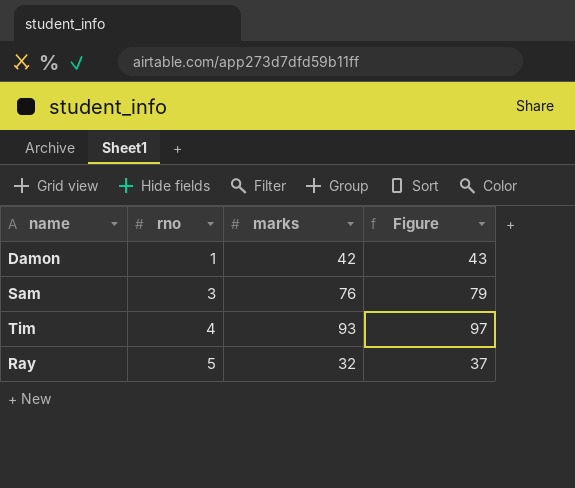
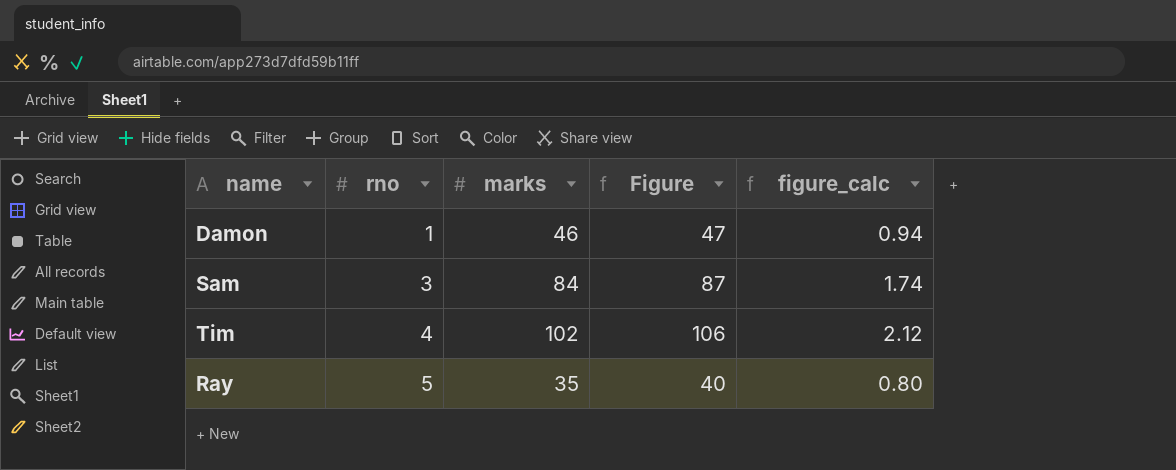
column figure_calc | formula: none -> [Figure] * 0.02
Damon | marks: 42 -> 46
Damon | Figure: 43 -> 47
Sam | marks: 76 -> 84
Sam | Figure: 79 -> 87
Tim | marks: 93 -> 102
Tim | Figure: 97 -> 106
Ray | marks: 32 -> 35
Ray | Figure: 37 -> 40

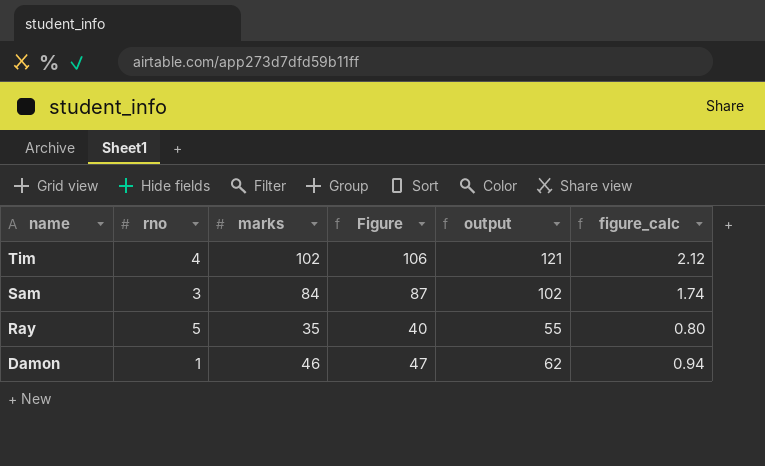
row order: rno ascending -> name descending
column output | formula: none -> [Figure] + 15

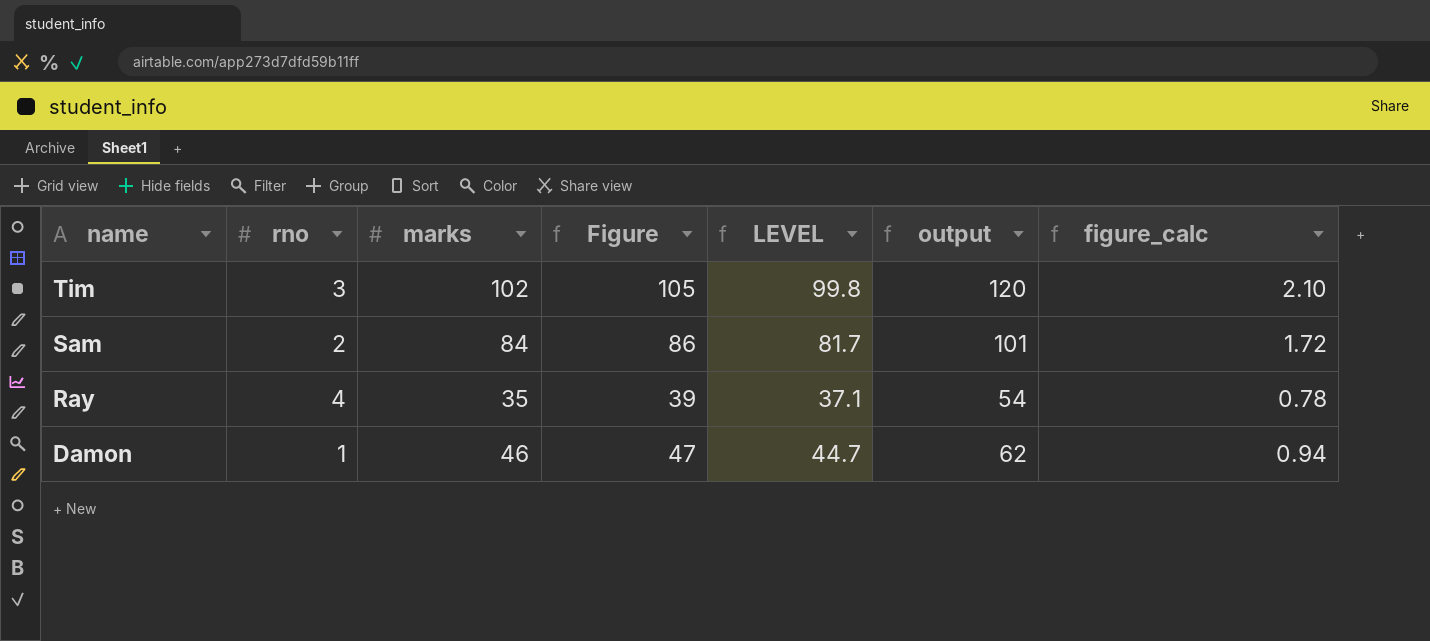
column LEVEL | formula: none -> [Figure] * 0.95
Tim | rno: 4 -> 3
Tim | Figure: 106 -> 105
Tim | output: 121 -> 120
Tim | figure_calc: 2.12 -> 2.10
Sam | rno: 3 -> 2
Sam | Figure: 87 -> 86
Sam | output: 102 -> 101
Sam | figure_calc: 1.74 -> 1.72
Ray | rno: 5 -> 4
Ray | Figure: 40 -> 39
Ray | output: 55 -> 54
Ray | figure_calc: 0.80 -> 0.78

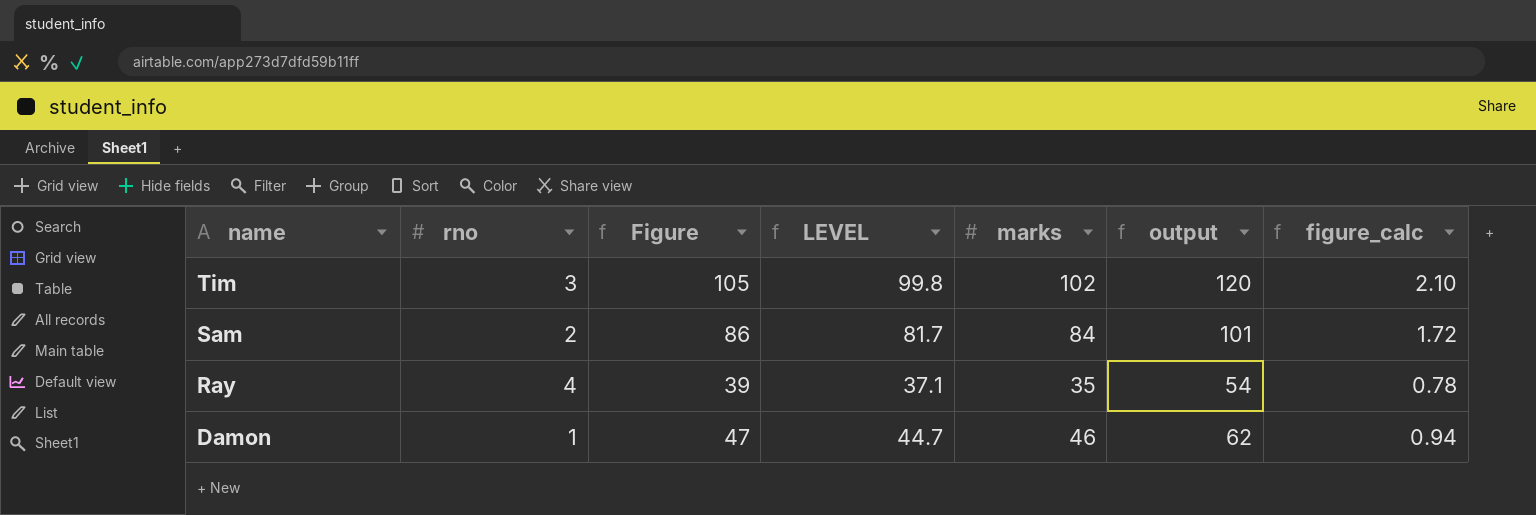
column marks | position: 3 -> 5

